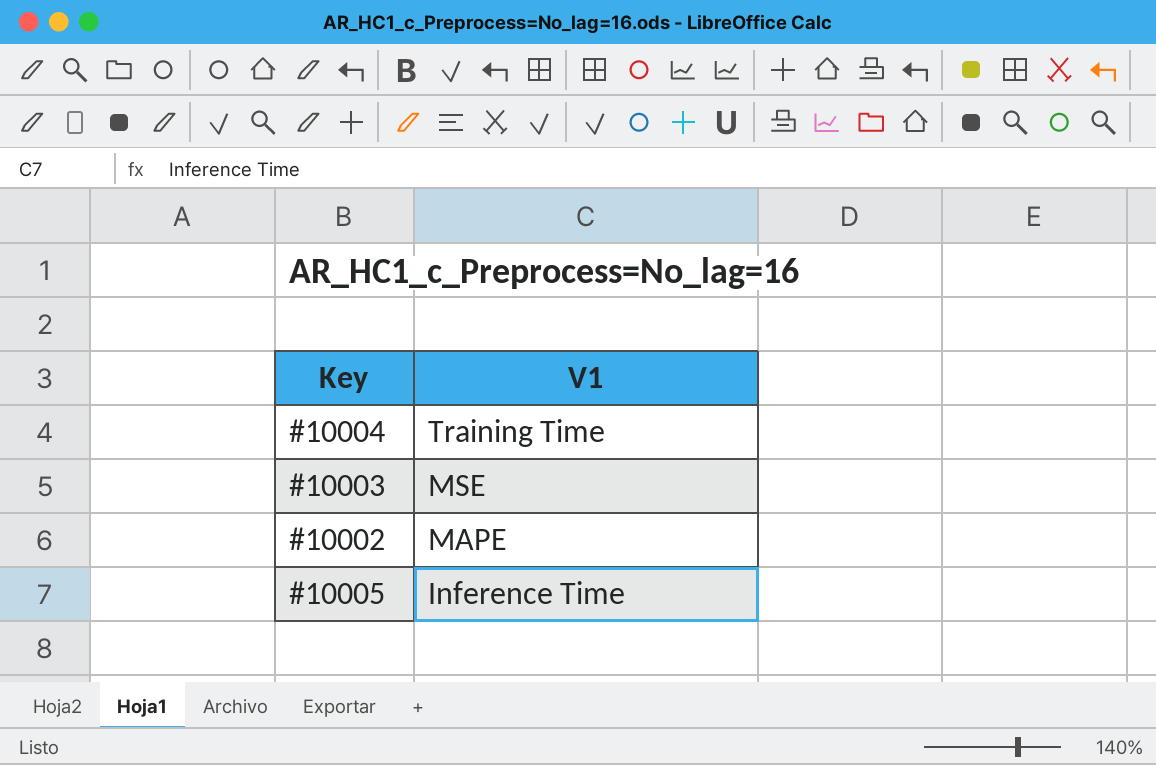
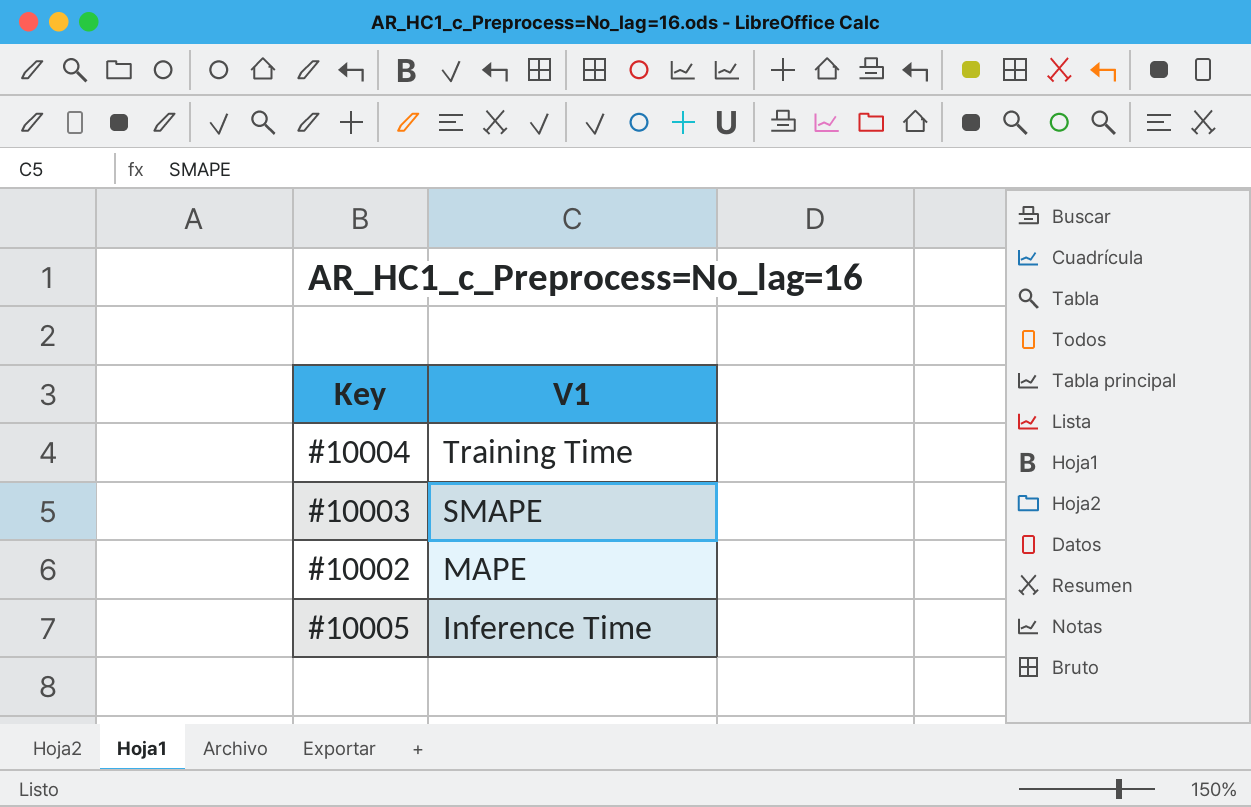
#10003 | V1: MSE -> SMAPE

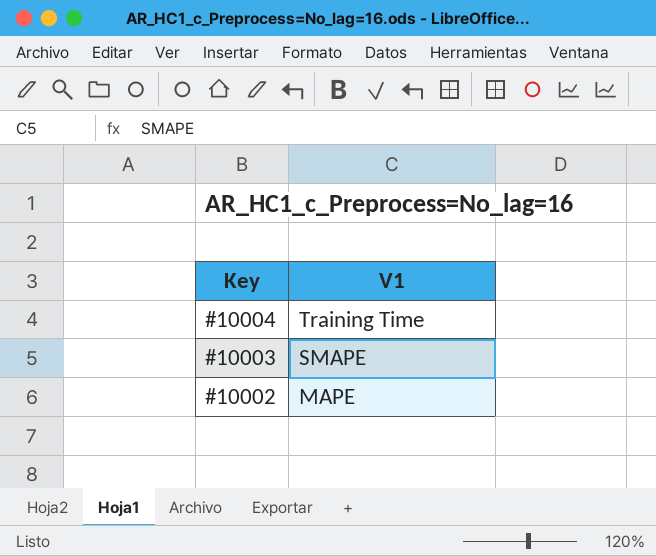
row #10005: Inference Time -> none

